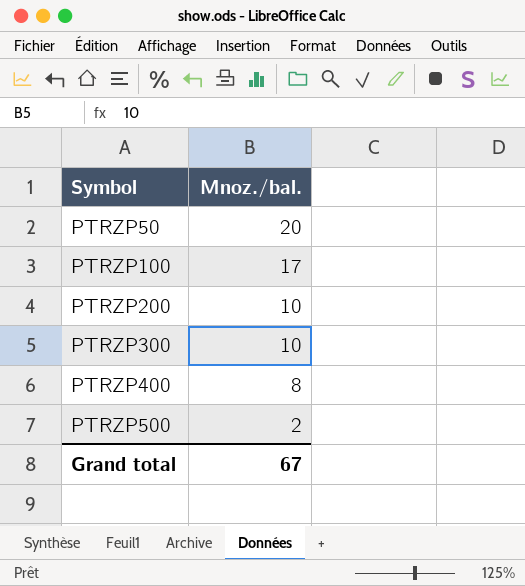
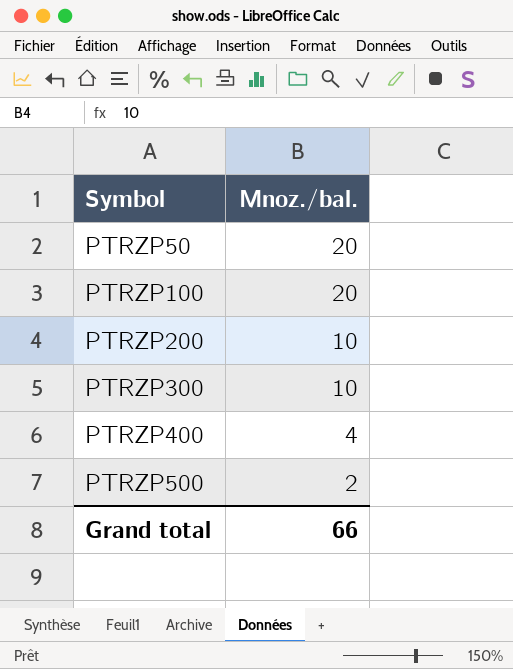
PTRZP100 | Mnoz./bal.: 17 -> 20
PTRZP400 | Mnoz./bal.: 8 -> 4
Grand total | Mnoz./bal.: 67 -> 66

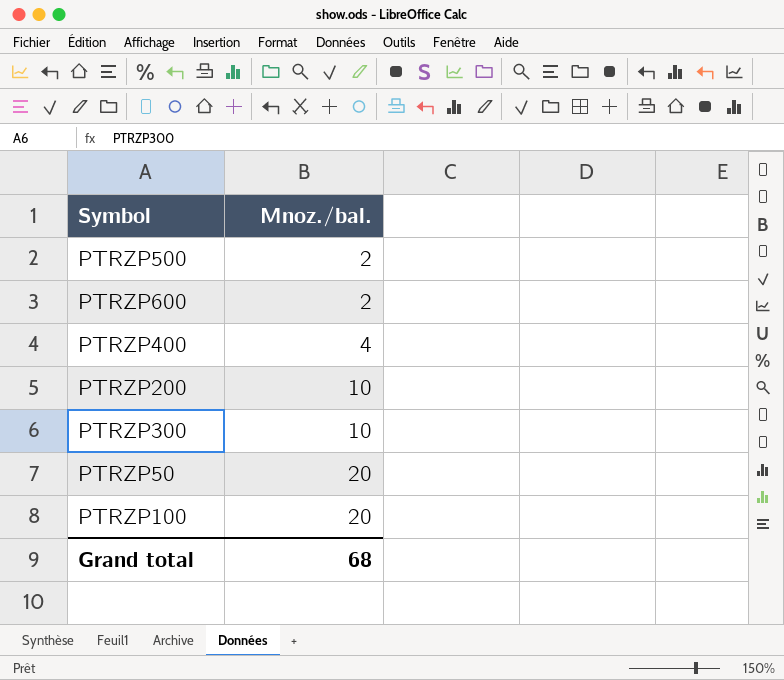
row order: Symbol ascending -> Mnoz./bal. ascending
row PTRZP600: none -> 2
Grand total | Mnoz./bal.: 66 -> 68

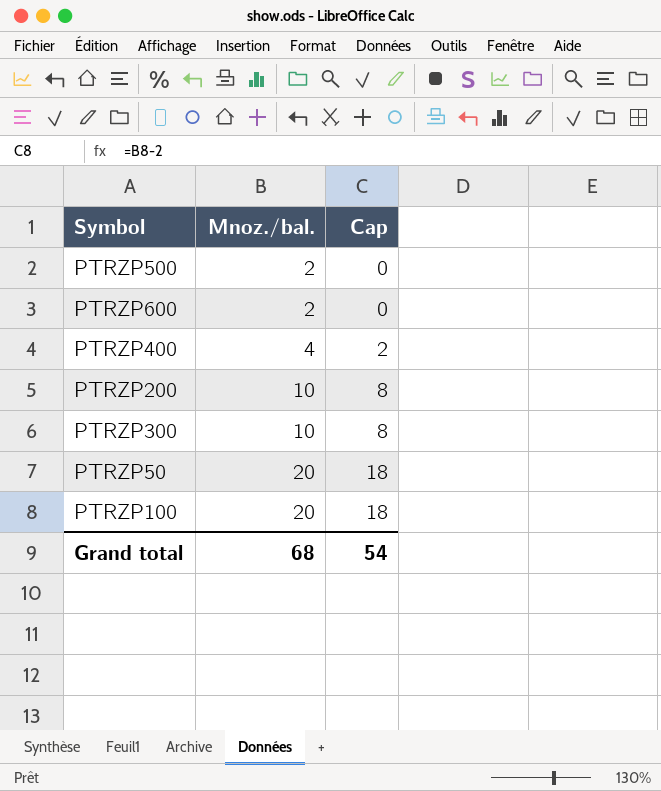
column Cap | formula: none -> [Mnoz./bal.] - 2

